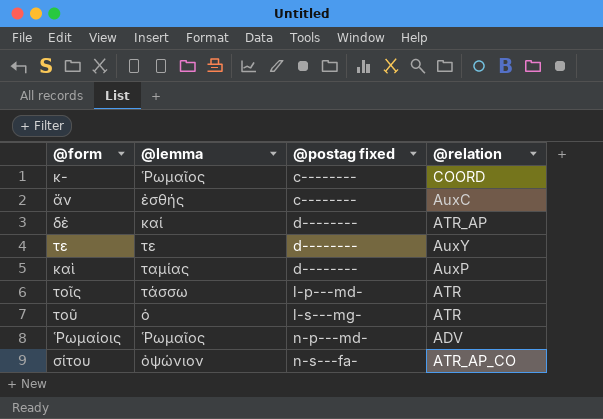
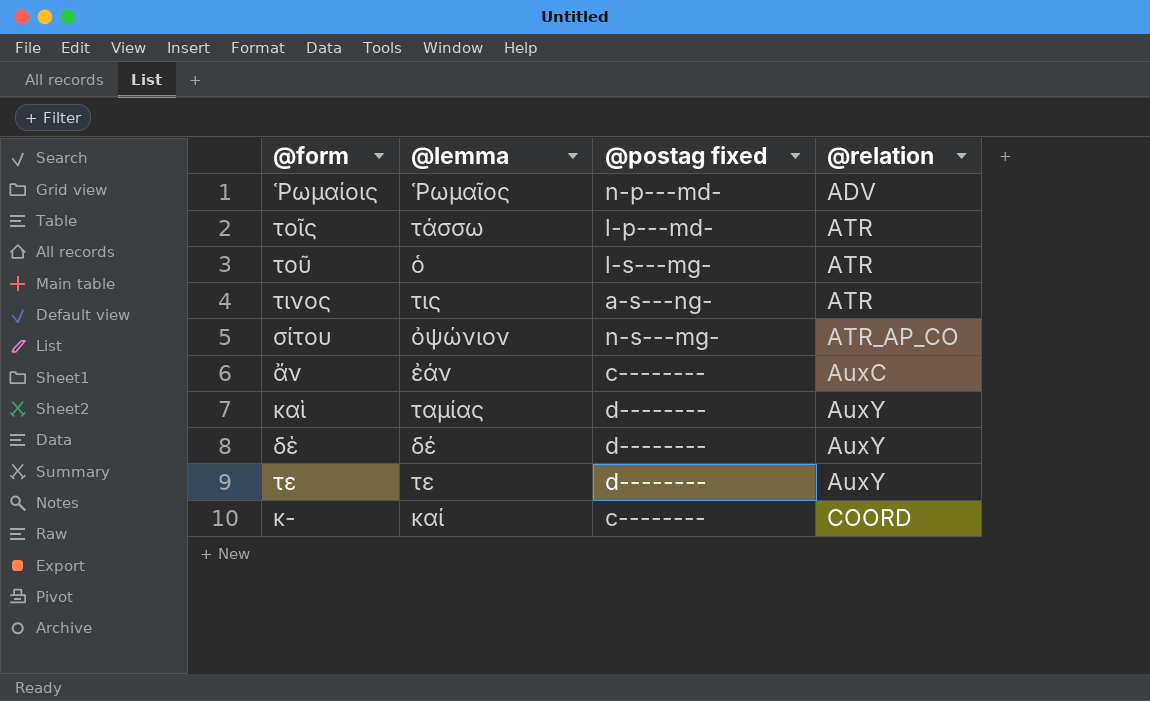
row order: @postag fixed ascending -> @relation ascending
row τινος: none -> τις | a-s---ng- | ATR
σίτου | @postag fixed: n-s---fa- -> n-s---mg-
ἄν | @lemma: ἐσθής -> ἐάν
καὶ | @relation: AuxP -> AuxY
δὲ | @lemma: καί -> δέ
δὲ | @relation: ATR_AP -> AuxY
κ- | @lemma: Ῥωμαῖος -> καί

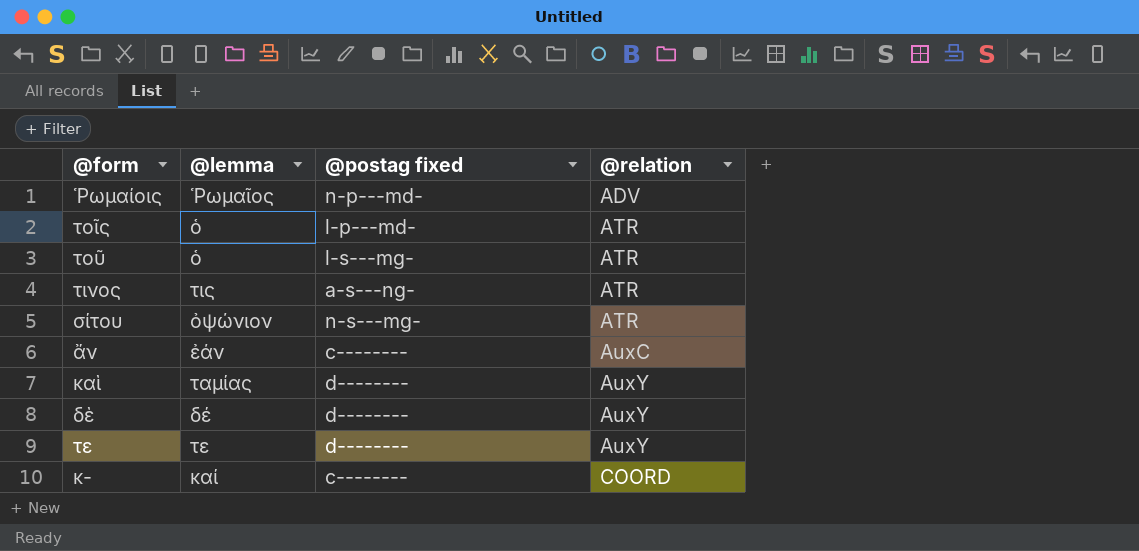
τοῖς | @lemma: τάσσω -> ὁ
σίτου | @relation: ATR_AP_CO -> ATR

